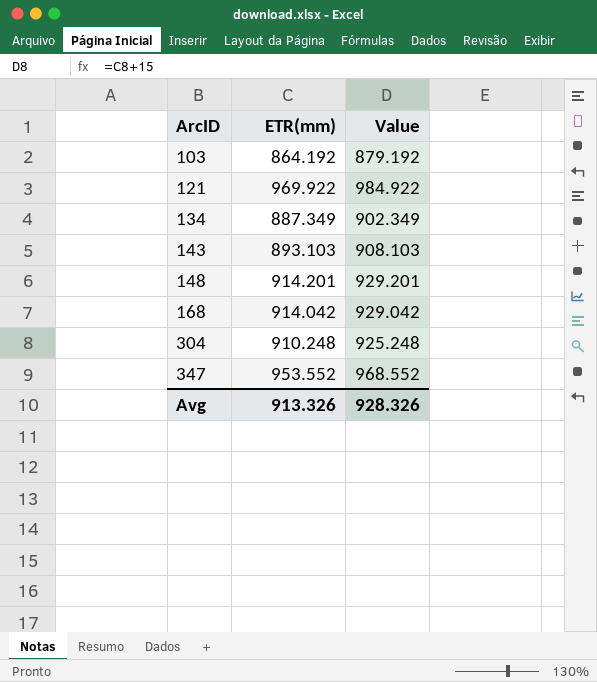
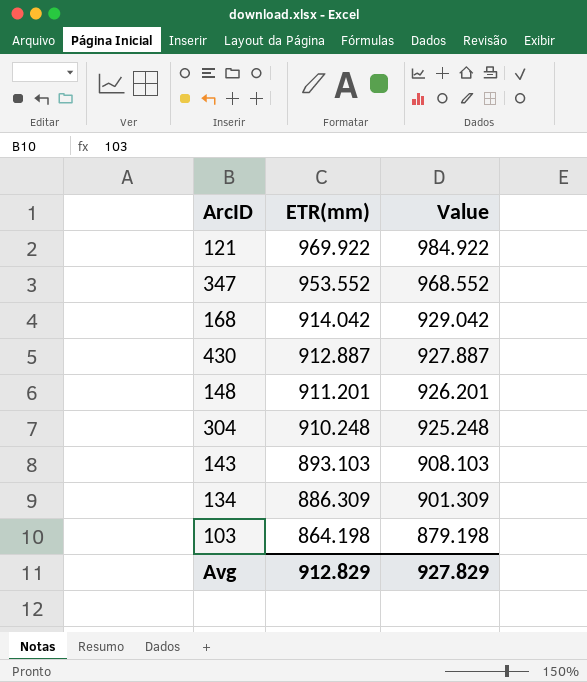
row order: ArcID ascending -> ETR(mm) descending
row 430: none -> 912.887 | 927.887
148 | ETR(mm): 914.201 -> 911.201
148 | Value: 929.201 -> 926.201
134 | ETR(mm): 887.349 -> 886.309
134 | Value: 902.349 -> 901.309
103 | ETR(mm): 864.192 -> 864.198
103 | Value: 879.192 -> 879.198
Avg | ETR(mm): 913.326 -> 912.829
Avg | Value: 928.326 -> 927.829

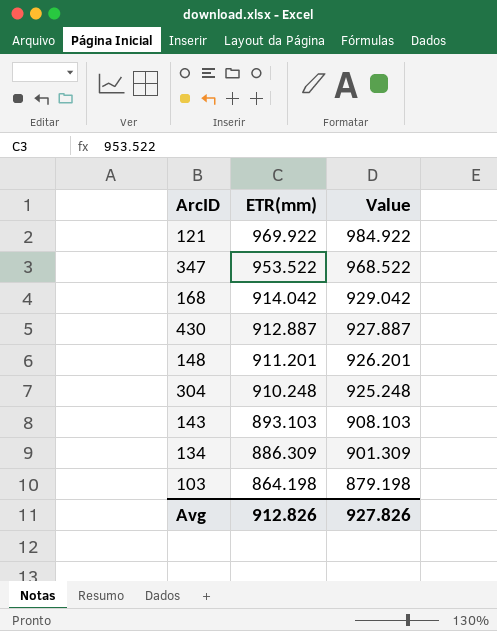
347 | ETR(mm): 953.552 -> 953.522
347 | Value: 968.552 -> 968.522
Avg | ETR(mm): 912.829 -> 912.826
Avg | Value: 927.829 -> 927.826

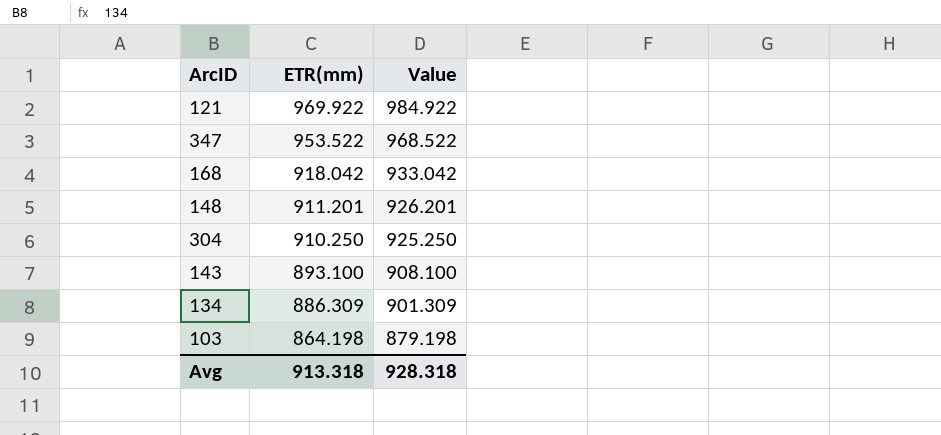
row 430: 912.887 | 927.887 -> none
168 | ETR(mm): 914.042 -> 918.042
168 | Value: 929.042 -> 933.042
304 | ETR(mm): 910.248 -> 910.250
304 | Value: 925.248 -> 925.250
143 | ETR(mm): 893.103 -> 893.100
143 | Value: 908.103 -> 908.100
Avg | ETR(mm): 912.826 -> 913.318
Avg | Value: 927.826 -> 928.318

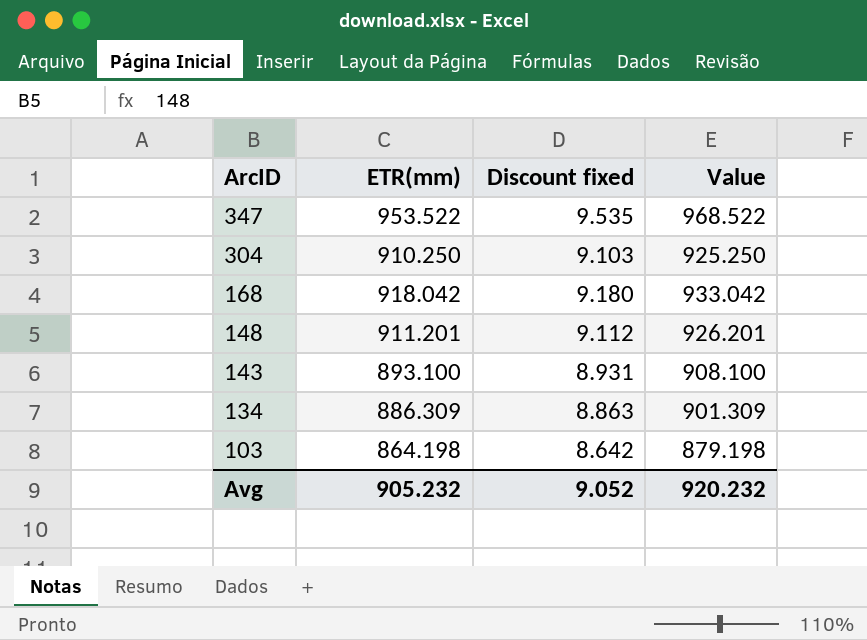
row order: ETR(mm) descending -> ArcID descending
column Discount fixed | formula: none -> [ETR(mm)] * 0.01
row 121: 969.922 | 984.922 -> none
Avg | ETR(mm): 913.318 -> 905.232
Avg | Value: 928.318 -> 920.232

